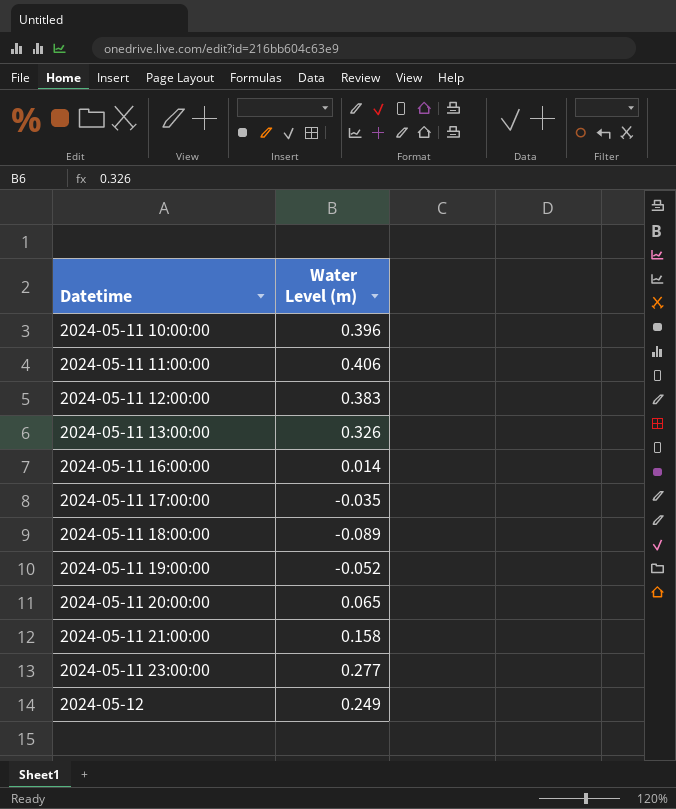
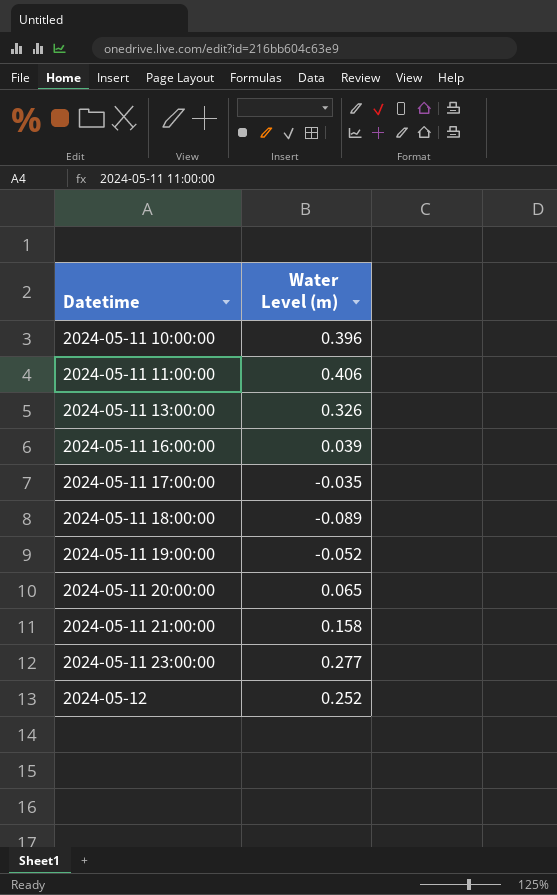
row 2024-05-11 12:00:00: 0.383 -> none
2024-05-11 16:00:00 | Water Level (m): 0.014 -> 0.039
2024-05-12 | Water Level (m): 0.249 -> 0.252

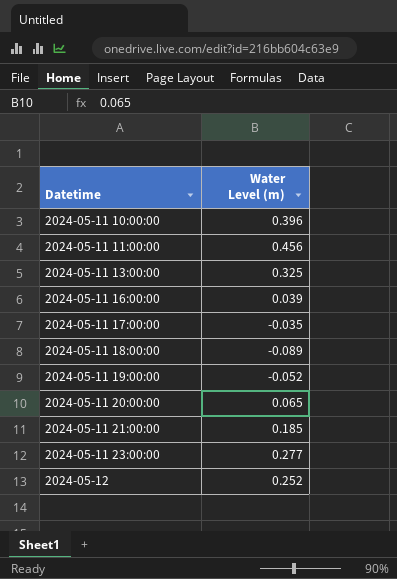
2024-05-11 11:00:00 | Water Level (m): 0.406 -> 0.456
2024-05-11 13:00:00 | Water Level (m): 0.326 -> 0.325
2024-05-11 21:00:00 | Water Level (m): 0.158 -> 0.185

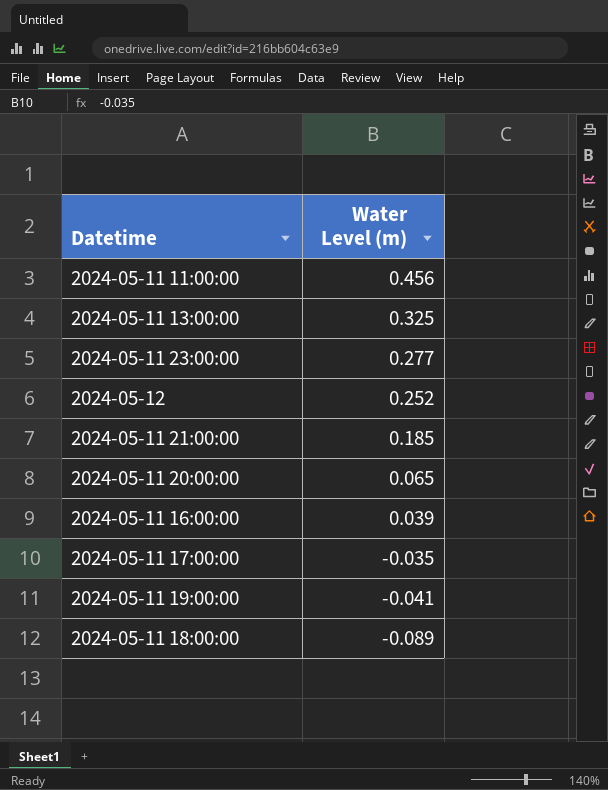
row order: Datetime ascending -> Water Level (m) descending
row 2024-05-11 10:00:00: 0.396 -> none
2024-05-11 19:00:00 | Water Level (m): -0.052 -> -0.041

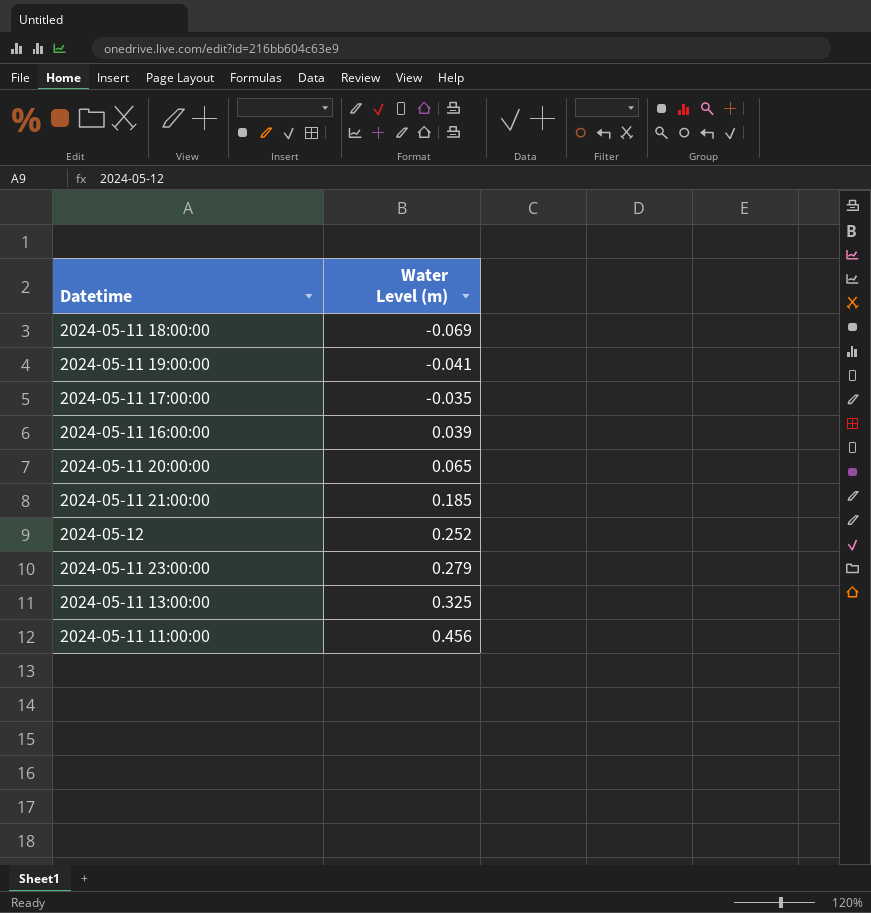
row order: Water Level (m) descending -> Water Level (m) ascending
2024-05-11 18:00:00 | Water Level (m): -0.089 -> -0.069
2024-05-11 23:00:00 | Water Level (m): 0.277 -> 0.279

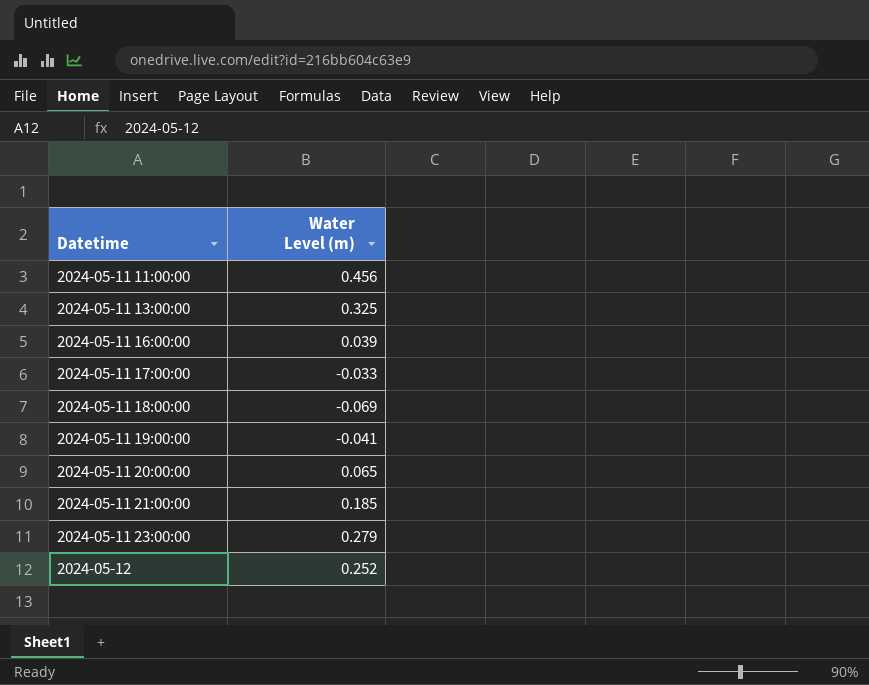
row order: Water Level (m) ascending -> Datetime ascending
2024-05-11 17:00:00 | Water Level (m): -0.035 -> -0.033

